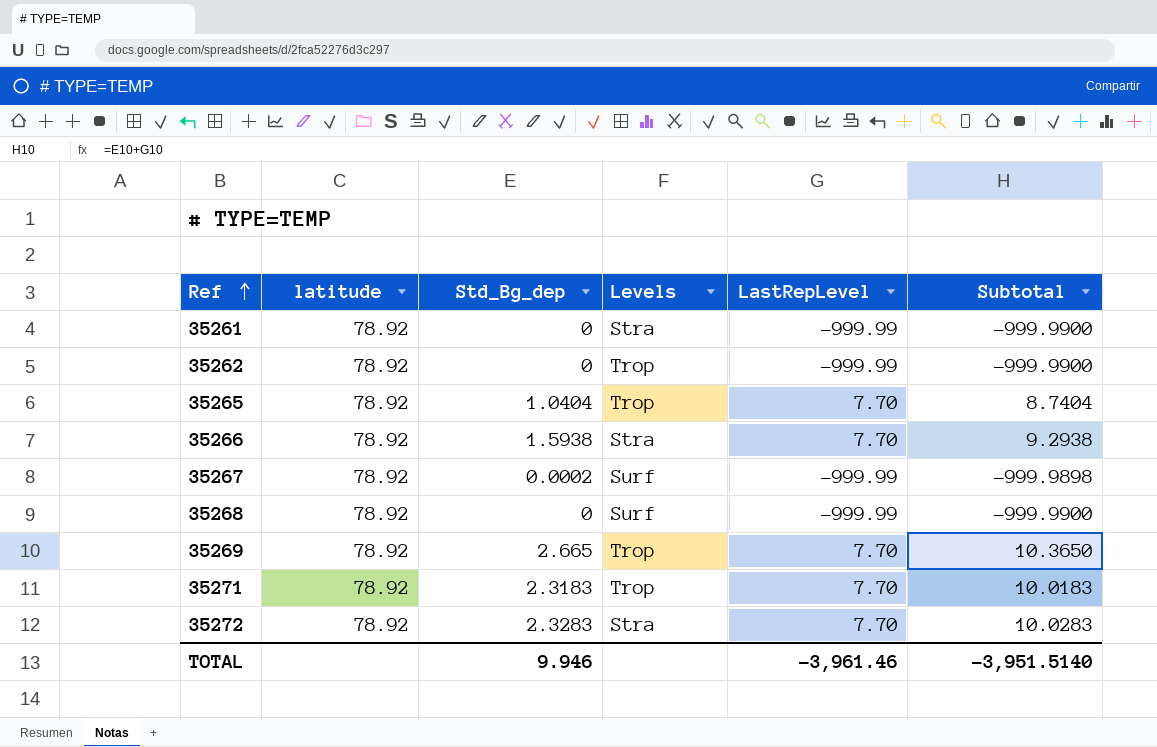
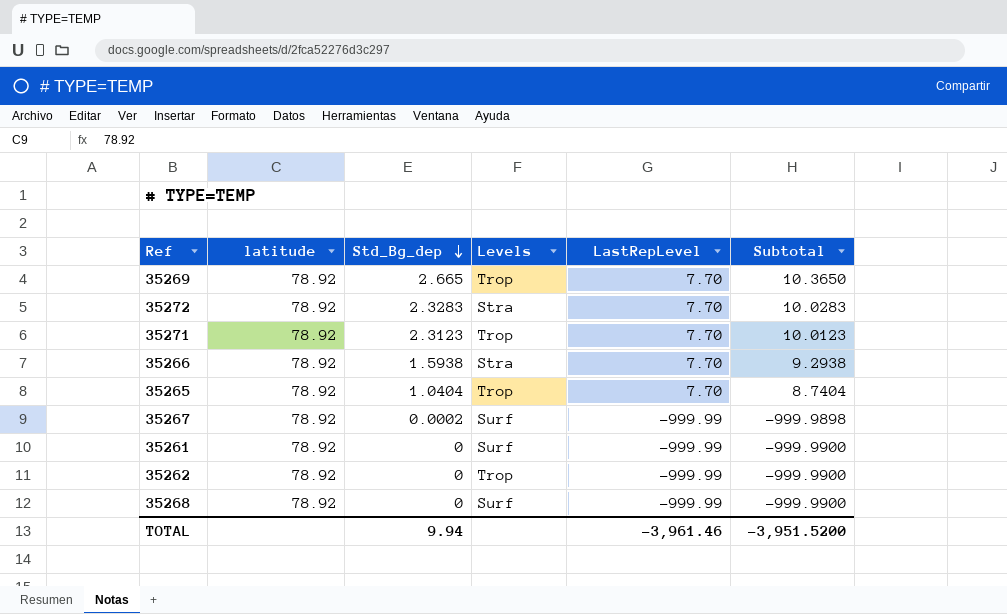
row order: Ref ascending -> Std_Bg_dep descending
35271 | Std_Bg_dep: 2.3183 -> 2.3123
35271 | Subtotal: 10.0183 -> 10.0123
35261 | Levels: Stra -> Surf
TOTAL | Std_Bg_dep: 9.946 -> 9.94
TOTAL | Subtotal: -3,951.5140 -> -3,951.5200

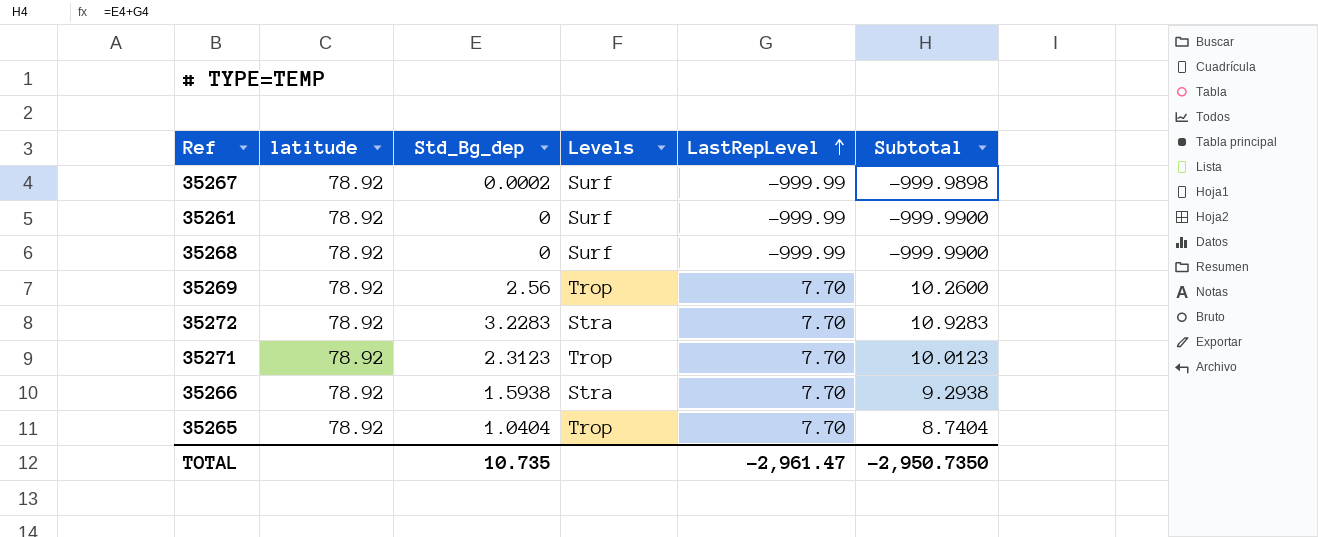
row order: Std_Bg_dep descending -> LastRepLevel ascending
row 35262: 78.92 | 0 | Trop | -999.99 | -999.9900 -> none
35269 | Std_Bg_dep: 2.665 -> 2.56
35269 | Subtotal: 10.3650 -> 10.2600
35272 | Std_Bg_dep: 2.3283 -> 3.2283
35272 | Subtotal: 10.0283 -> 10.9283
TOTAL | Std_Bg_dep: 9.94 -> 10.735
TOTAL | LastRepLevel: -3,961.46 -> -2,961.47
TOTAL | Subtotal: -3,951.5200 -> -2,950.7350

